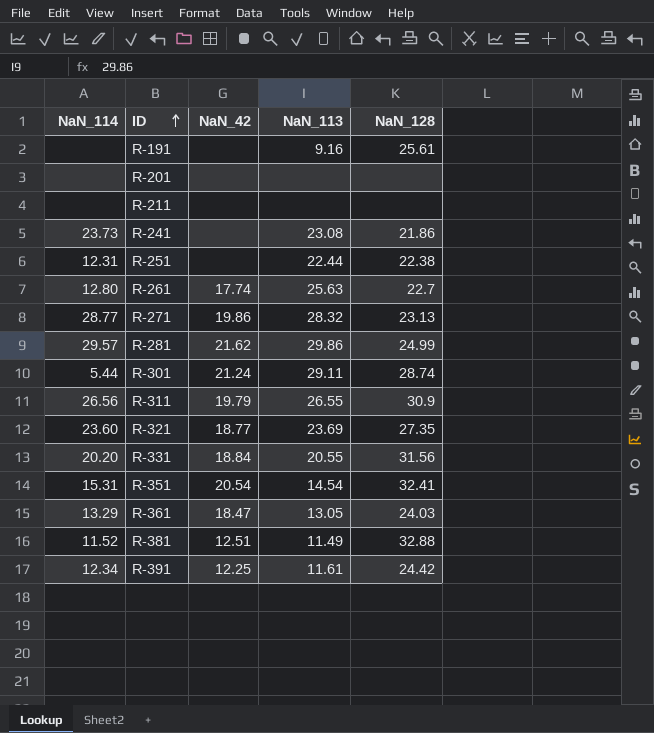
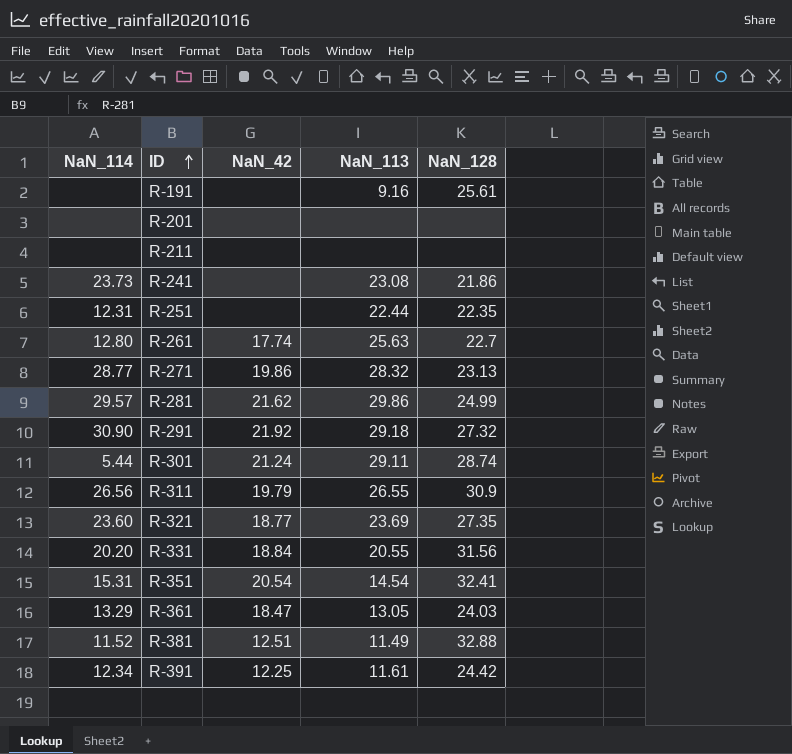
R-251 | NaN_128: 22.38 -> 22.35
row R-291: none -> 30.90 | 21.92 | 29.18 | 27.32

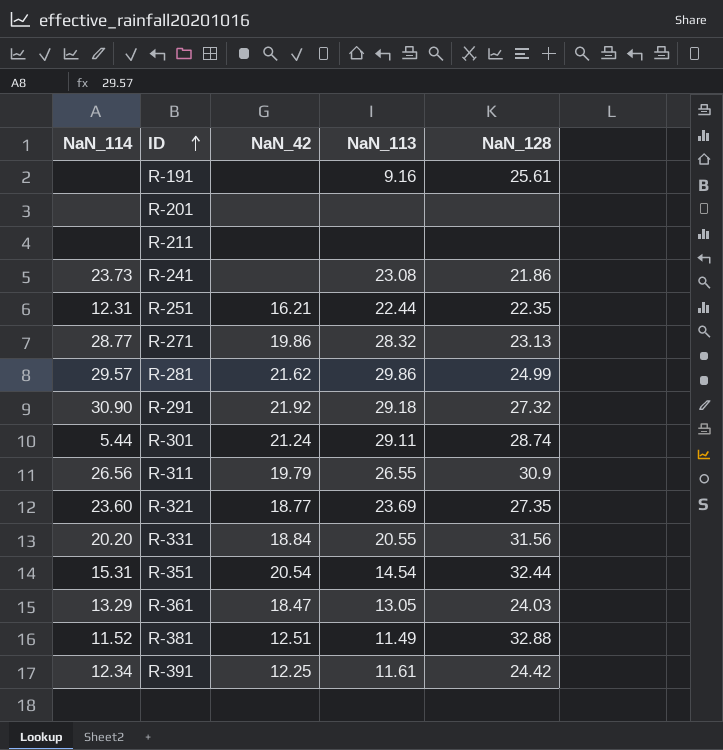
row R-261: 12.80 | 17.74 | 25.63 | 22.7 -> none
R-251 | NaN_42: none -> 16.21
R-351 | NaN_128: 32.41 -> 32.44

